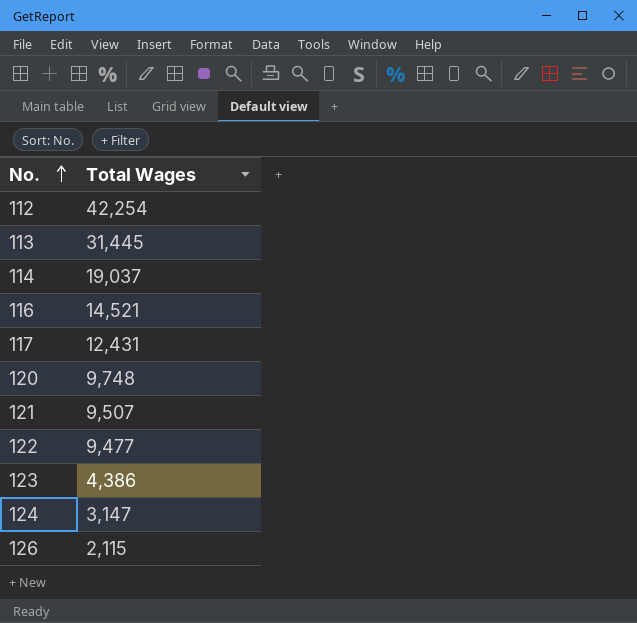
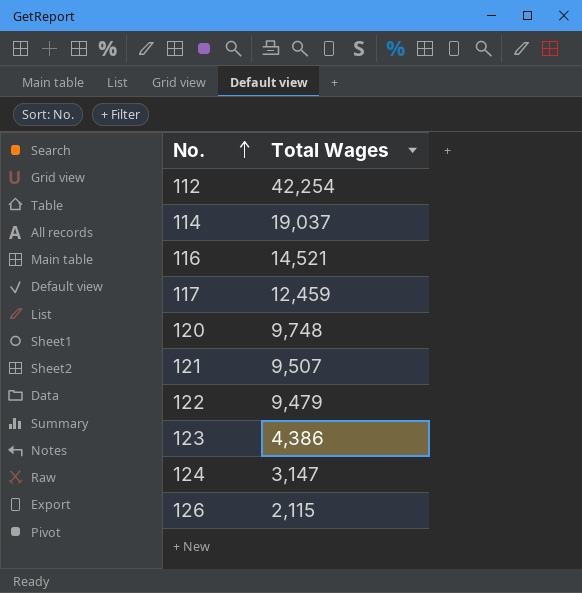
row 113: 31,445 -> none
117 | Total Wages: 12,431 -> 12,459
122 | Total Wages: 9,477 -> 9,479

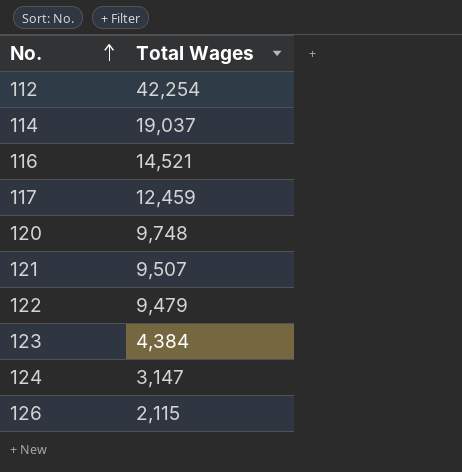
123 | Total Wages: 4,386 -> 4,384

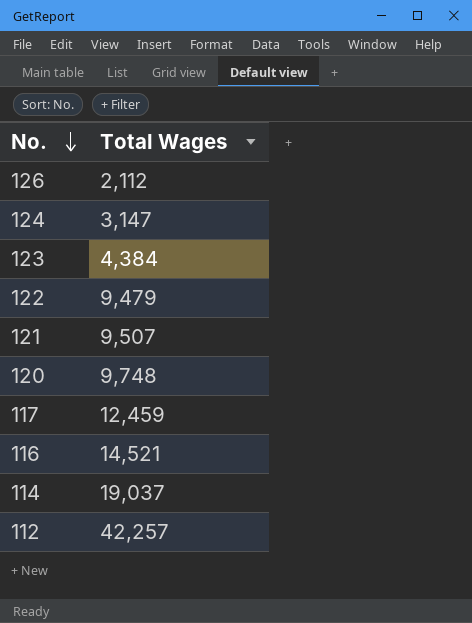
row order: No. ascending -> No. descending
126 | Total Wages: 2,115 -> 2,112
112 | Total Wages: 42,254 -> 42,257

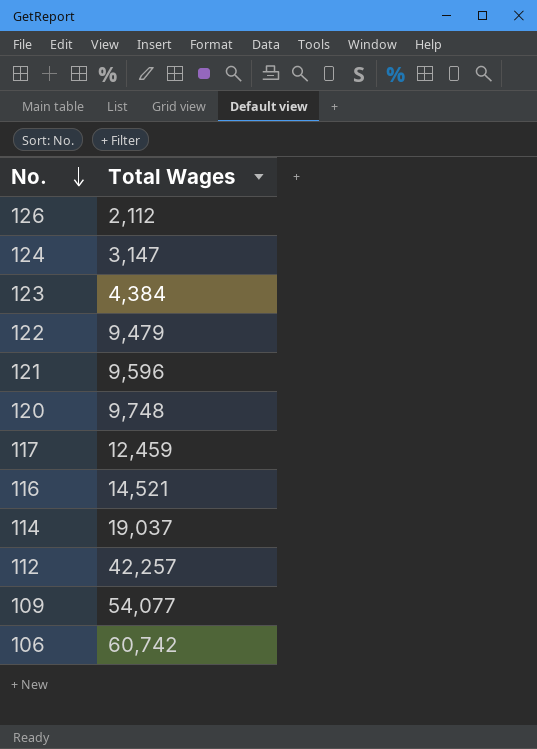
121 | Total Wages: 9,507 -> 9,596
row 109: none -> 54,077
row 106: none -> 60,742

